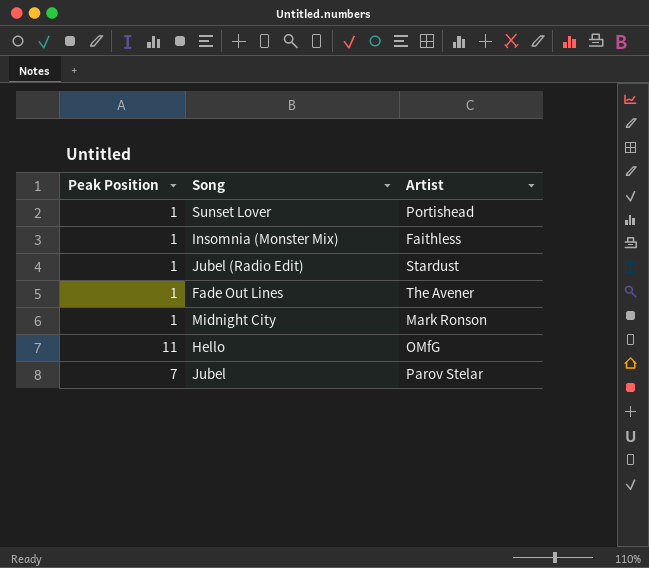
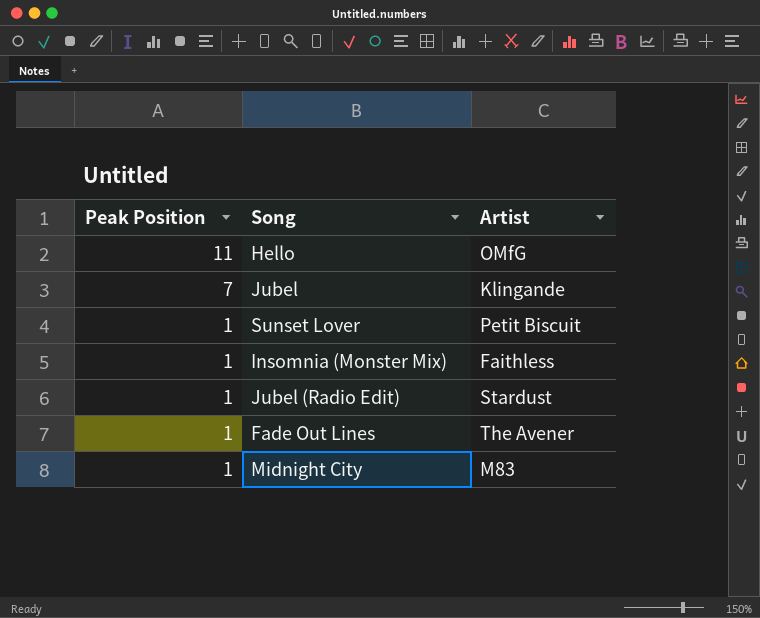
row order: none -> Peak Position descending
Jubel | Artist: Parov Stelar -> Klingande
Sunset Lover | Artist: Portishead -> Petit Biscuit
Midnight City | Artist: Mark Ronson -> M83

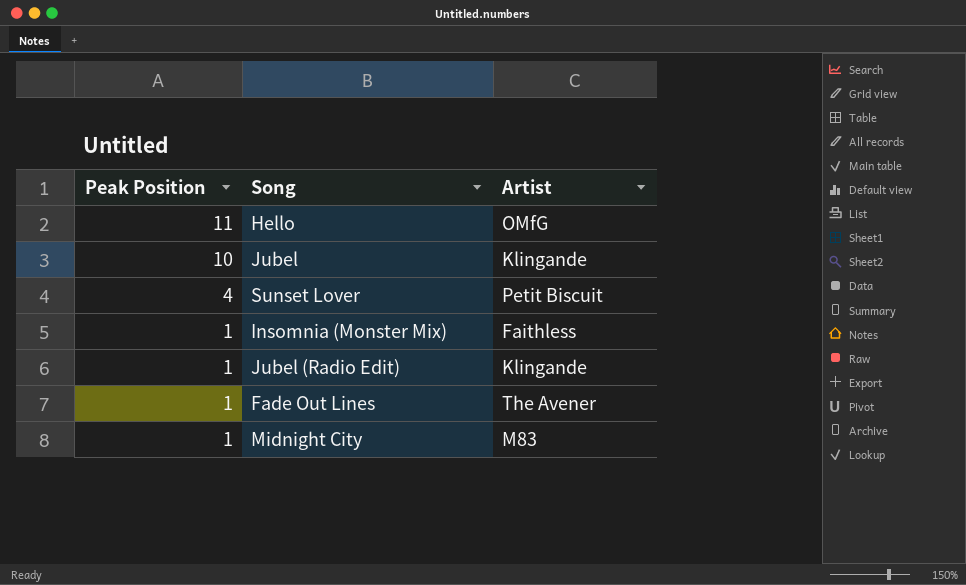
Jubel | Peak Position: 7 -> 10
Sunset Lover | Peak Position: 1 -> 4
Jubel (Radio Edit) | Artist: Stardust -> Klingande

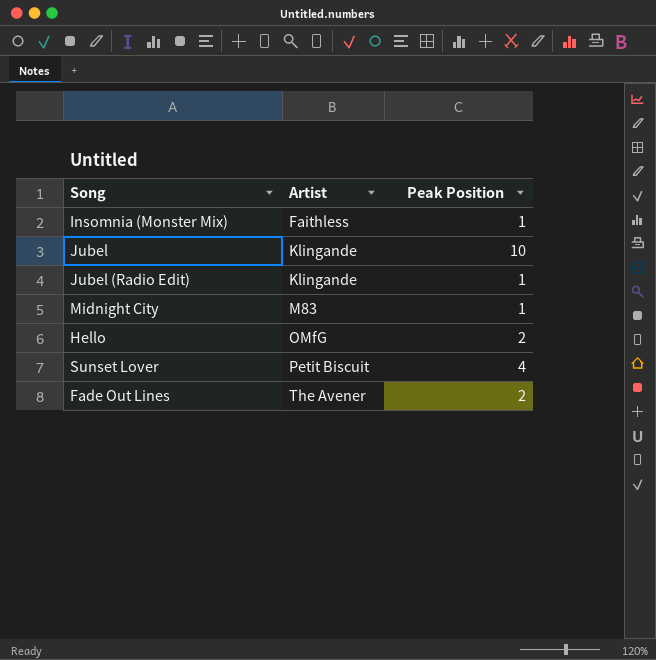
row order: Peak Position descending -> Artist ascending
column Peak Position | position: 1 -> 3
Hello | Peak Position: 11 -> 2
Fade Out Lines | Peak Position: 1 -> 2

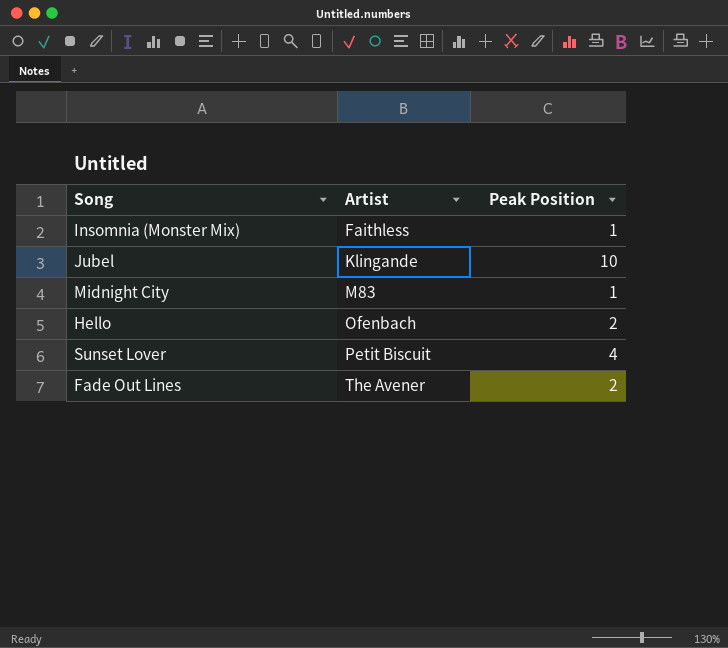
row Jubel (Radio Edit): Klingande | 1 -> none
Hello | Artist: OMfG -> Ofenbach

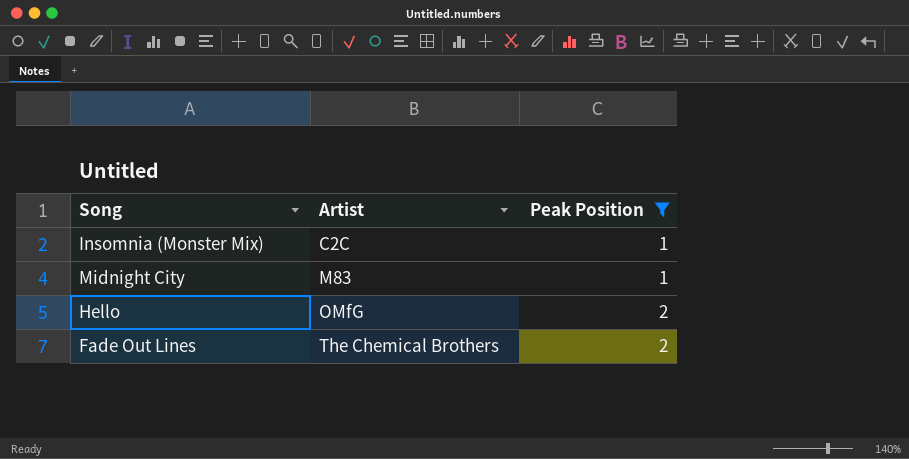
filter: none -> Peak Position <= 2
Insomnia (Monster Mix) | Artist: Faithless -> C2C
Hello | Artist: Ofenbach -> OMfG
Fade Out Lines | Artist: The Avener -> The Chemical Brothers

